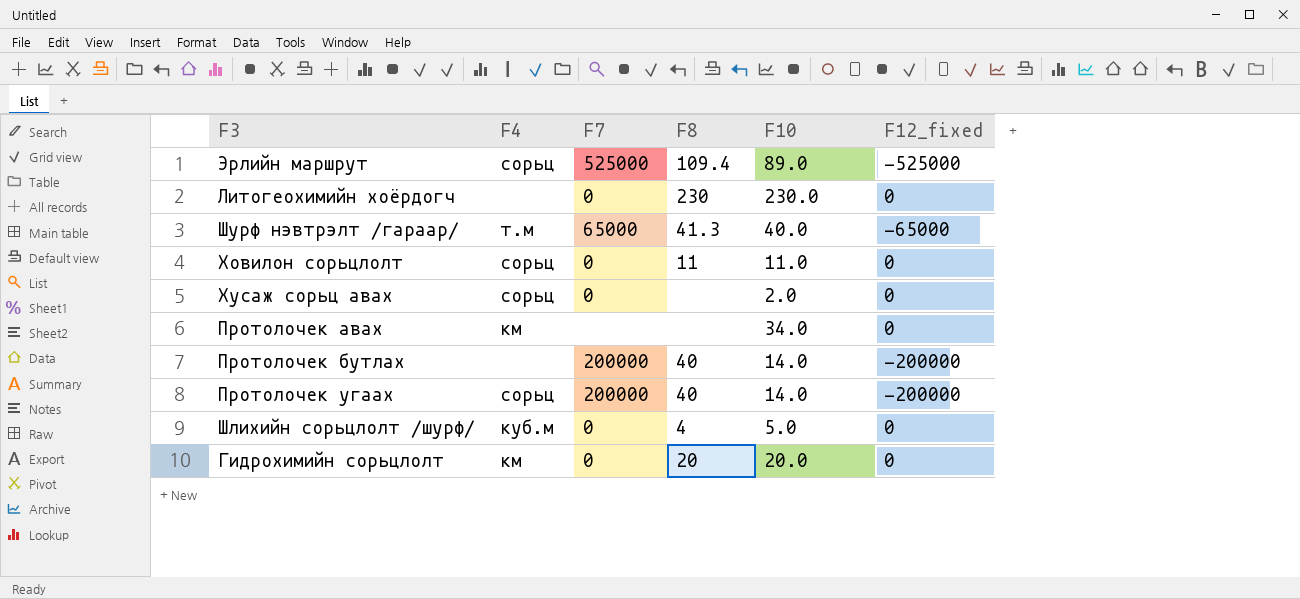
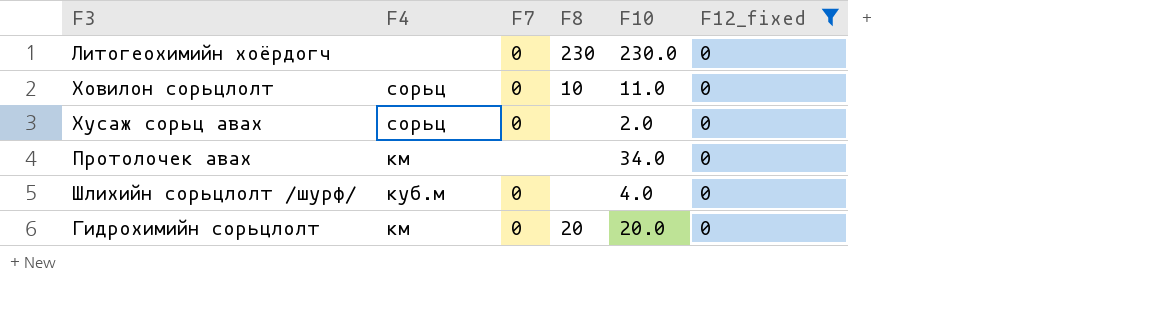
filter: none -> F12_fixed = 0
Ховилон сорьцлолт | F8: 11 -> 10
Шлихийн сорьцлолт /шурф/ | F8: 4 -> none
Шлихийн сорьцлолт /шурф/ | F10: 5.0 -> 4.0

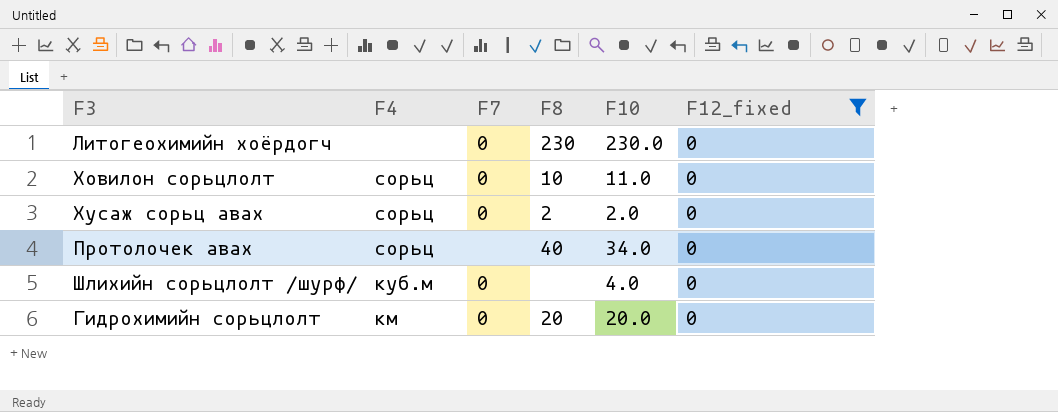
Хусаж сорьц авах | F8: none -> 2
Протолочек авах | F4: км -> сорьц
Протолочек авах | F8: none -> 40

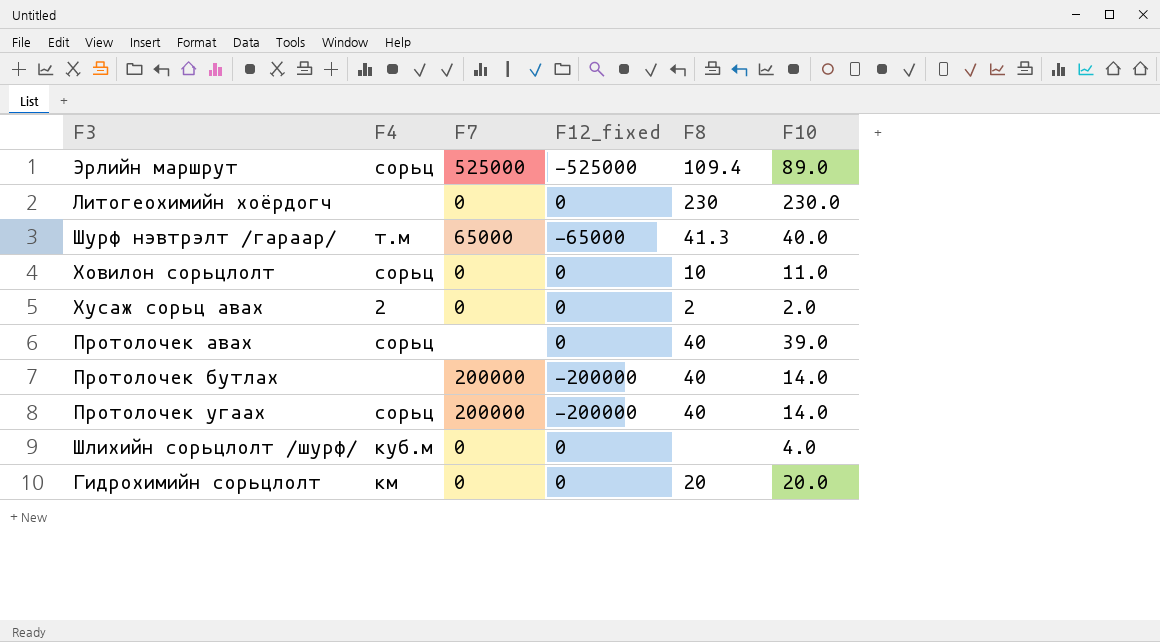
filter: F12_fixed = 0 -> none
column F12_fixed | position: 6 -> 4
Хусаж сорьц авах | F4: сорьц -> 2
Протолочек авах | F10: 34.0 -> 39.0

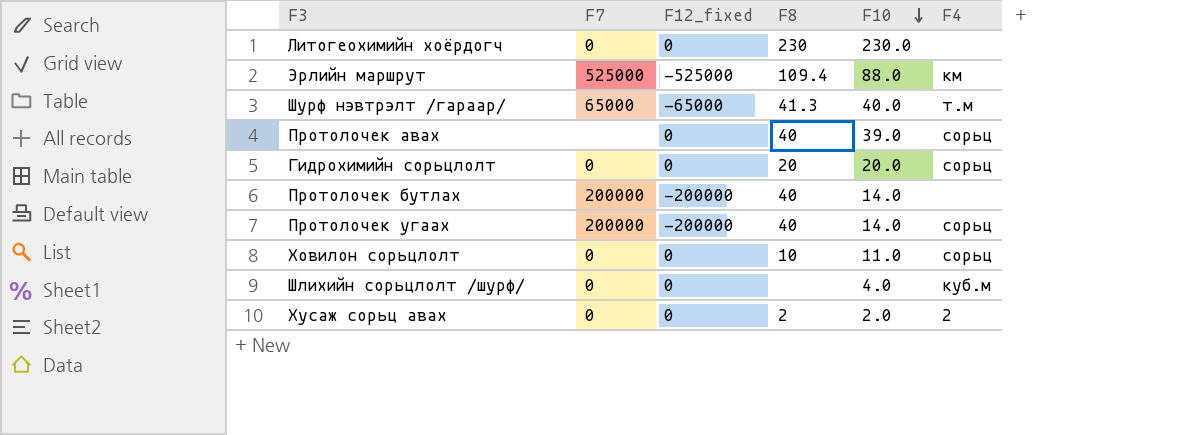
row order: none -> F10 descending
column F4 | position: 2 -> 6
Эрлийн маршрут | F10: 89.0 -> 88.0
Эрлийн маршрут | F4: сорьц -> км
Гидрохимийн сорьцлолт | F4: км -> сорьц

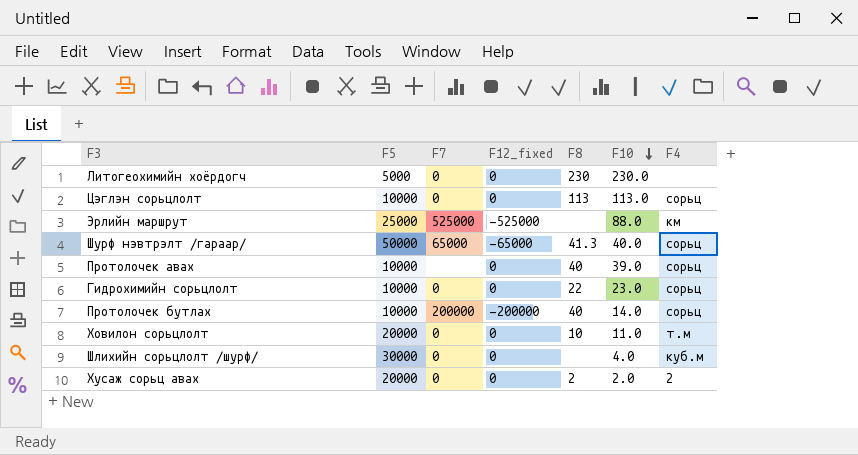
column F5 | position: none -> 2
row Протолочек угаах: 200000 | -200000 | 40 | 14.0 | сорьц -> none
row Цэглэн сорьцлолт: none -> 10000 | 0 | 0 | 113 | 113.0 | сорьц
Эрлийн маршрут | F8: 109.4 -> none
Шурф нэвтрэлт /гараар/ | F4: т.м -> сорьц
Гидрохимийн сорьцлолт | F8: 20 -> 22
Гидрохимийн сорьцлолт | F10: 20.0 -> 23.0
Протолочек бутлах | F4: none -> сорьц
Ховилон сорьцлолт | F4: сорьц -> т.м

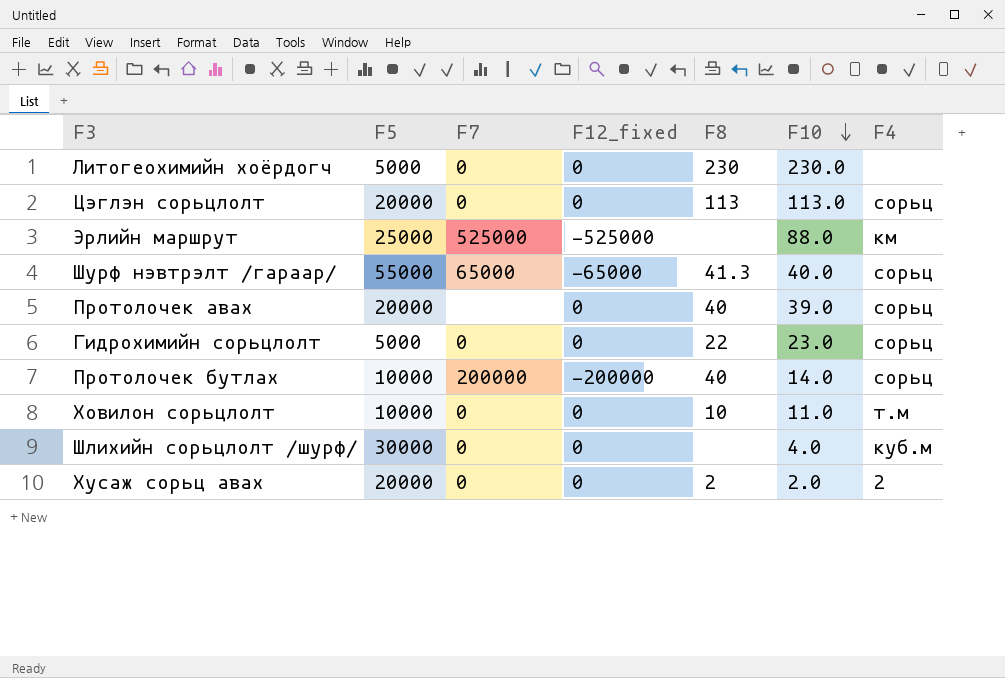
Цэглэн сорьцлолт | F5: 10000 -> 20000
Шурф нэвтрэлт /гараар/ | F5: 50000 -> 55000
Протолочек авах | F5: 10000 -> 20000
Гидрохимийн сорьцлолт | F5: 10000 -> 5000
Ховилон сорьцлолт | F5: 20000 -> 10000

